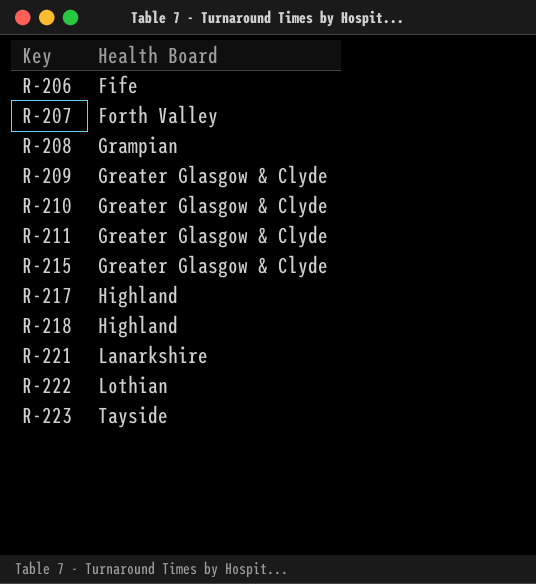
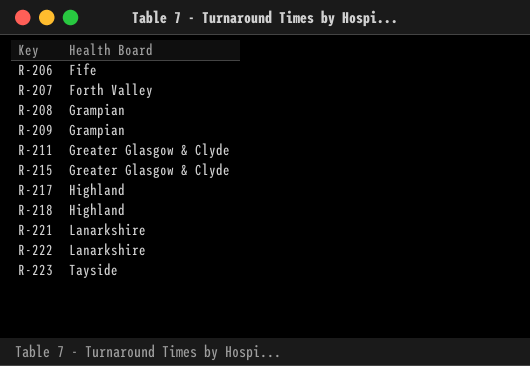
row R-210: Greater Glasgow & Clyde -> none
R-209 | Health Board: Greater Glasgow & Clyde -> Grampian
R-222 | Health Board: Lothian -> Lanarkshire

